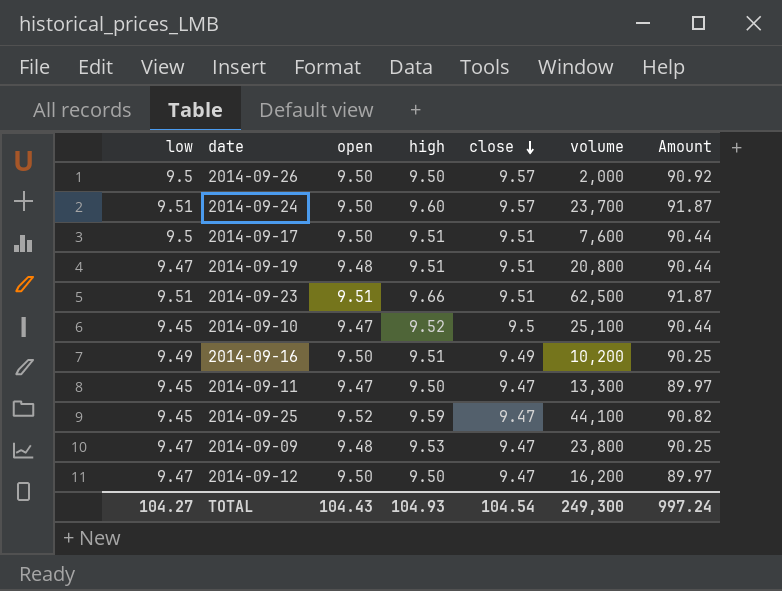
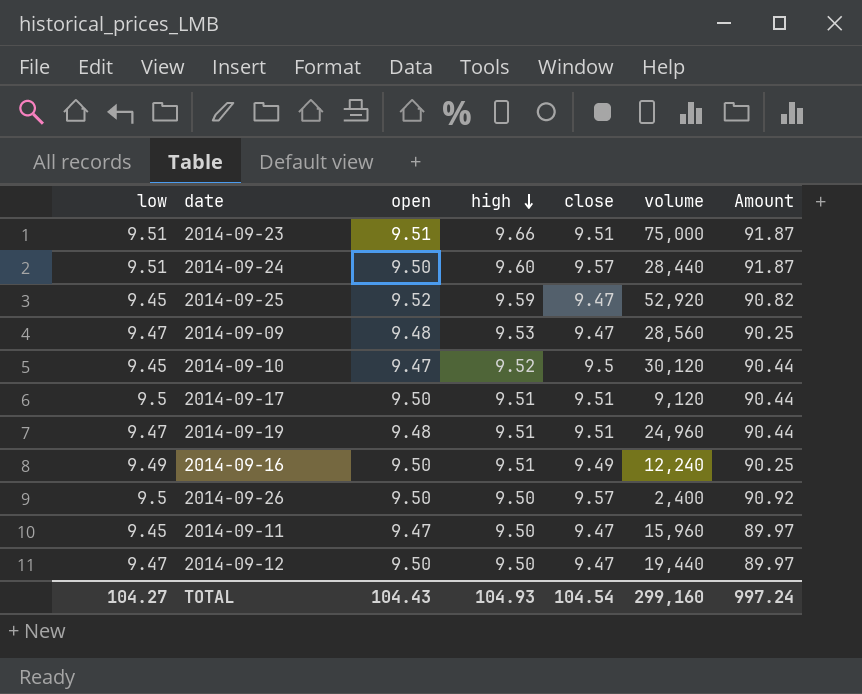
row order: close descending -> high descending
2014-09-23 | volume: 62,500 -> 75,000
2014-09-24 | volume: 23,700 -> 28,440
2014-09-25 | volume: 44,100 -> 52,920
2014-09-09 | volume: 23,800 -> 28,560
2014-09-10 | volume: 25,100 -> 30,120
2014-09-17 | volume: 7,600 -> 9,120
2014-09-19 | volume: 20,800 -> 24,960
2014-09-16 | volume: 10,200 -> 12,240
2014-09-26 | volume: 2,000 -> 2,400
2014-09-11 | volume: 13,300 -> 15,960
2014-09-12 | volume: 16,200 -> 19,440
TOTAL | volume: 249,300 -> 299,160

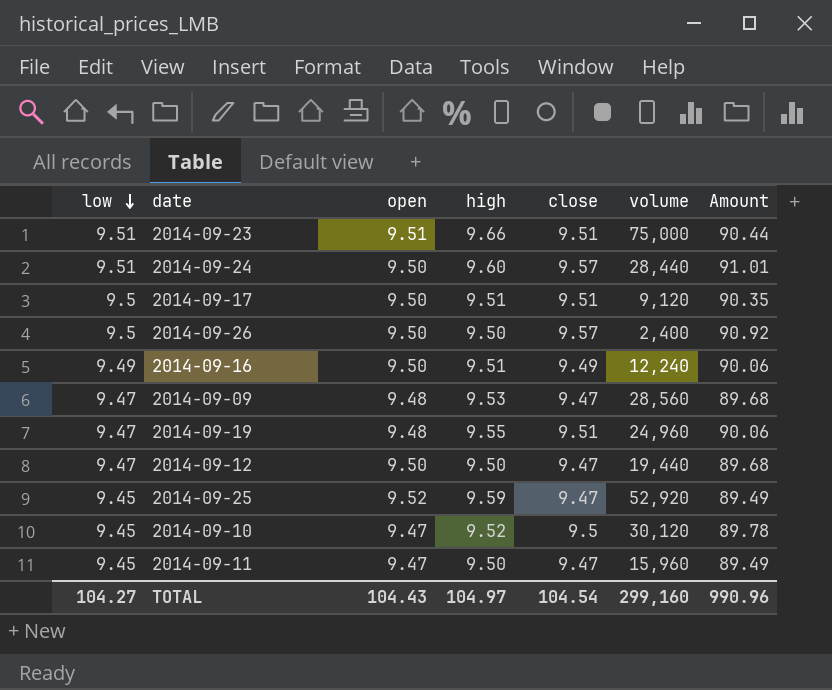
row order: high descending -> low descending
column Amount | formula: [high] * [close] -> [low] * [close]
2014-09-19 | high: 9.51 -> 9.55
TOTAL | high: 104.93 -> 104.97
TOTAL | Amount: 997.24 -> 990.96

